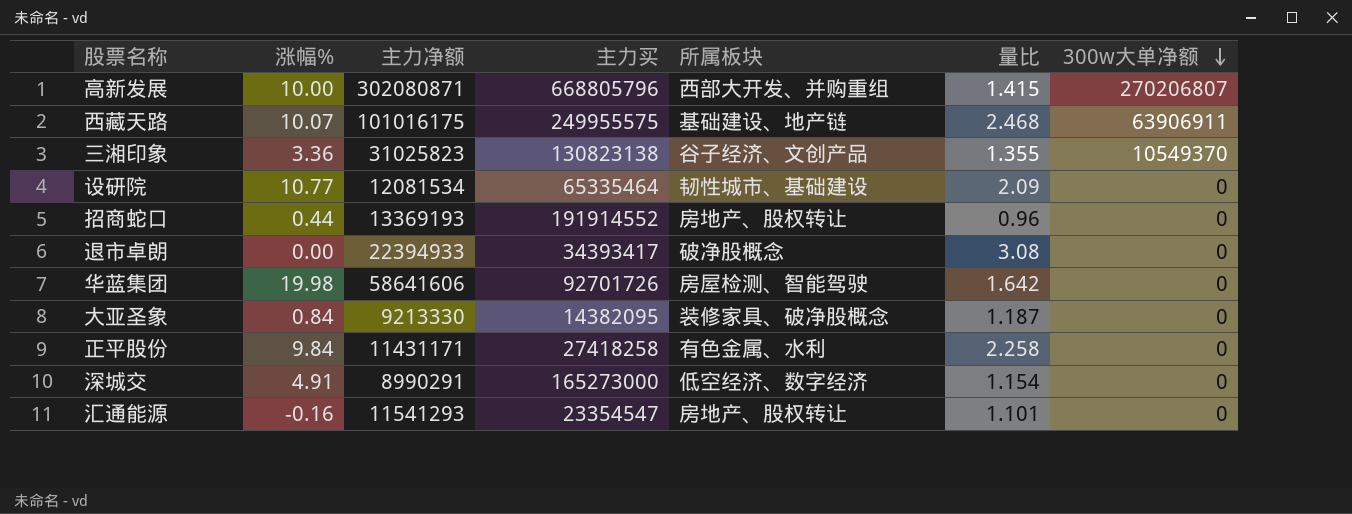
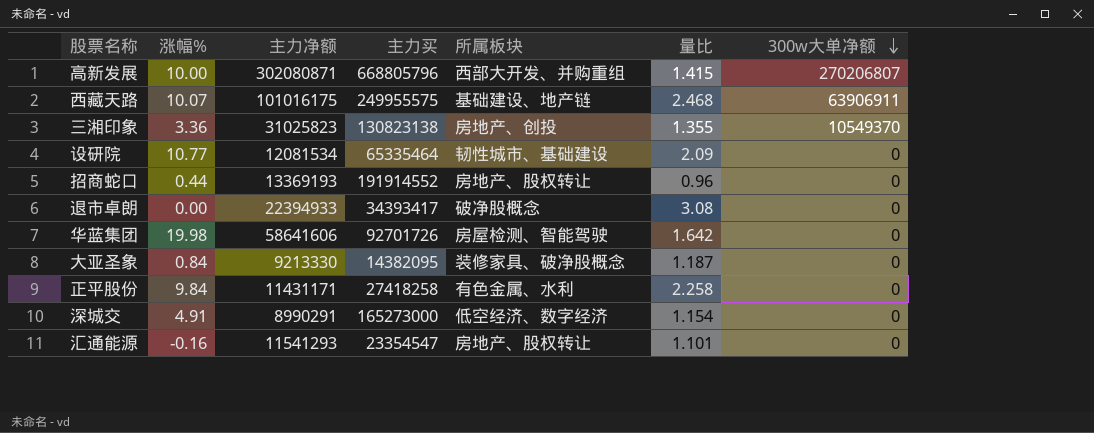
三湘印象 | 所属板块: 谷子经济、文创产品 -> 房地产、创投

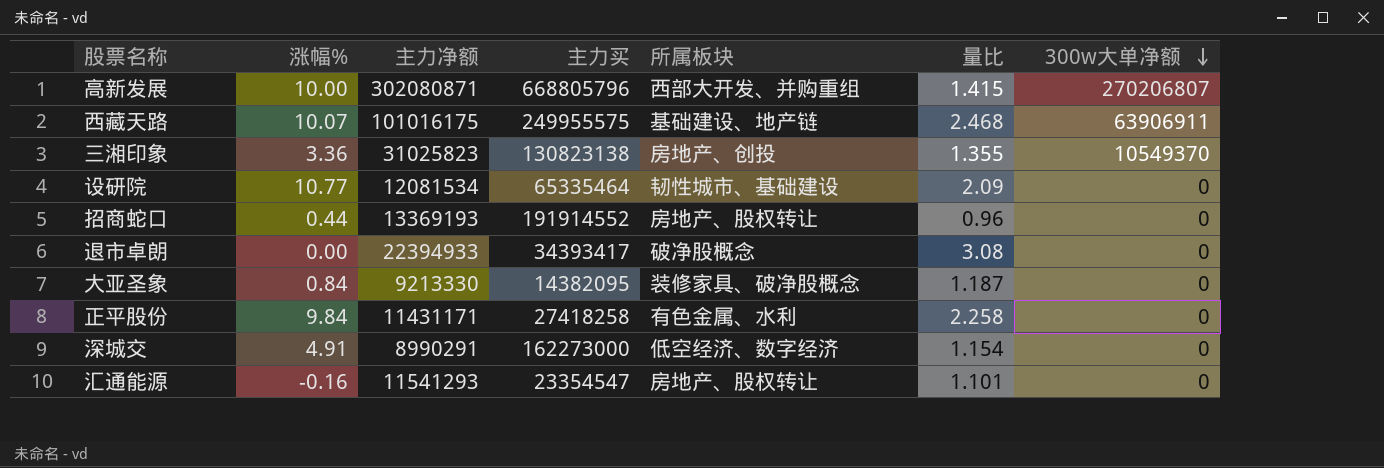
row 华蓝集团: 19.98 | 58641606 | 92701726 | 房屋检测、智能驾驶 | 1.642 | 0 -> none
深城交 | 主力买: 165273000 -> 162273000

